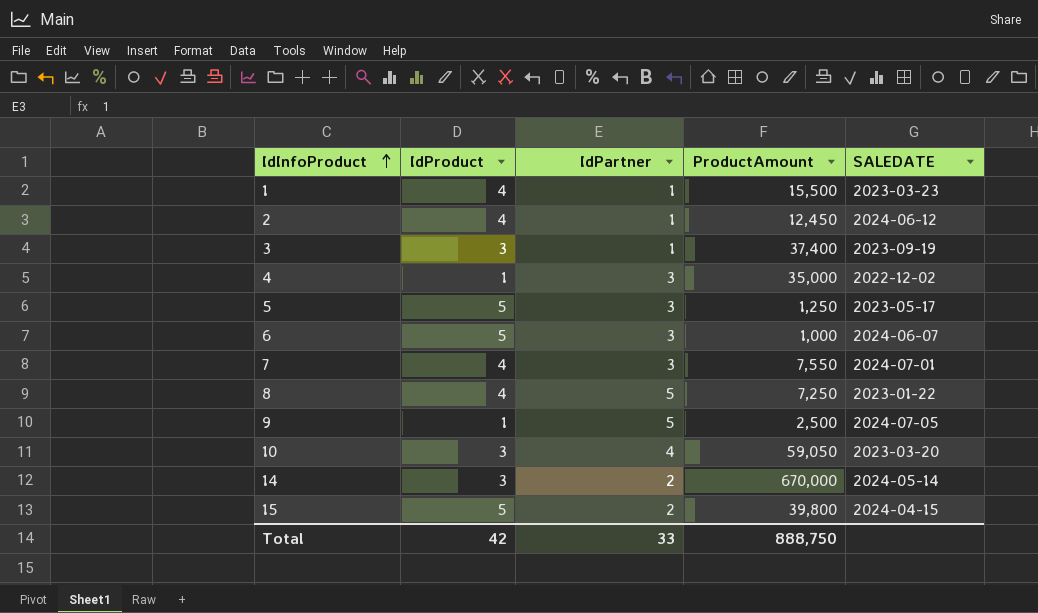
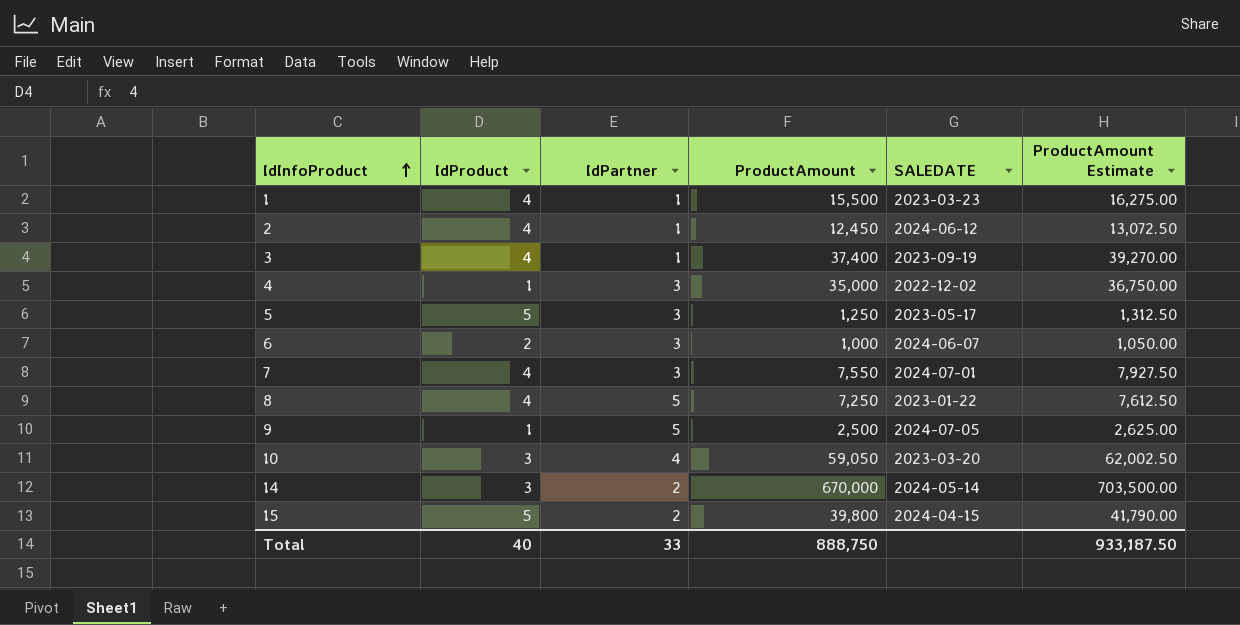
column ProductAmount Estimate | formula: none -> [ProductAmount] * 1.05
3 | IdProduct: 3 -> 4
6 | IdProduct: 5 -> 2
Total | IdProduct: 42 -> 40

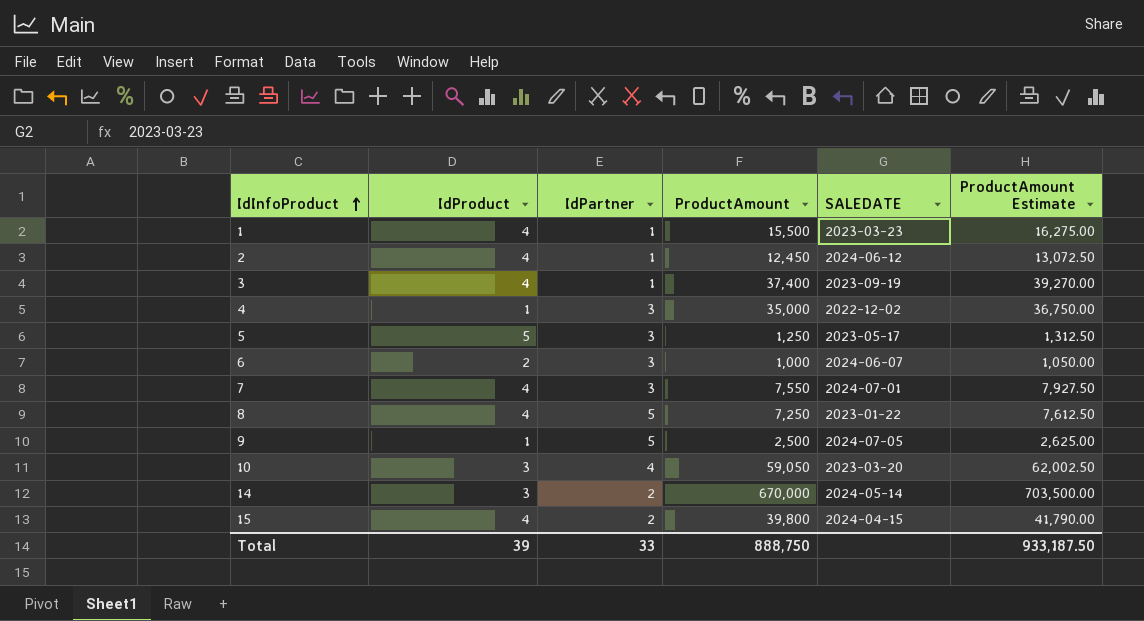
15 | IdProduct: 5 -> 4
Total | IdProduct: 40 -> 39

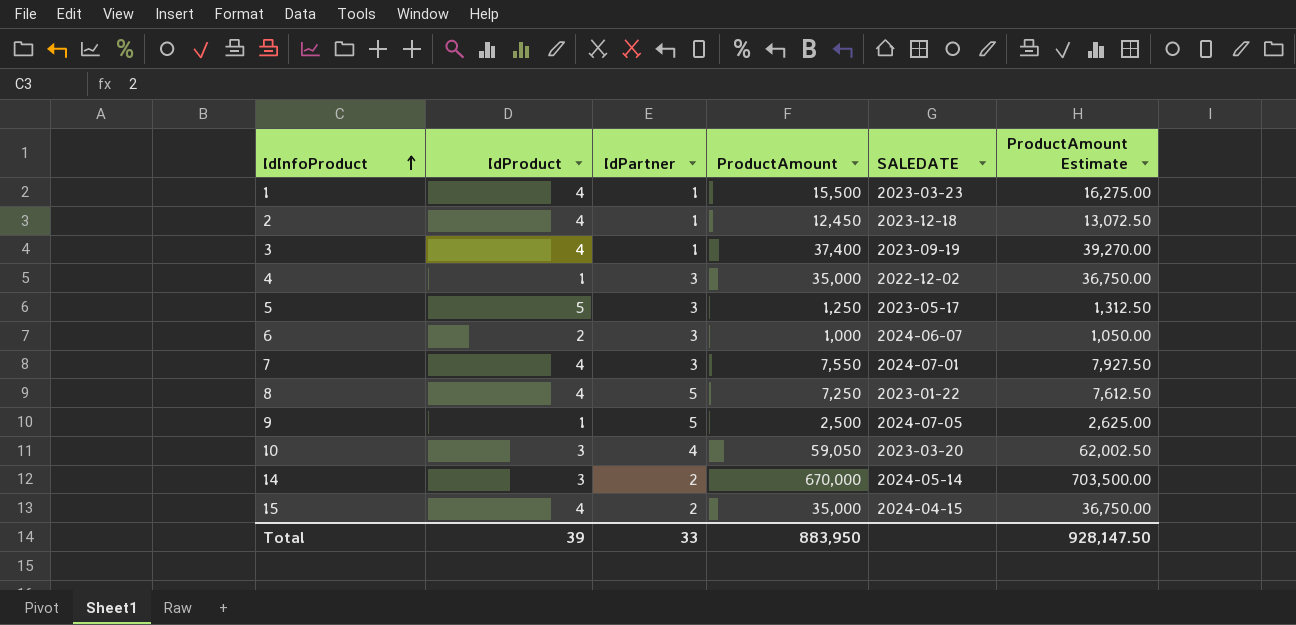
2 | SALEDATE: 2024-06-12 -> 2023-12-18
15 | ProductAmount: 39,800 -> 35,000
15 | ProductAmount Estimate: 41,790.00 -> 36,750.00
Total | ProductAmount: 888,750 -> 883,950
Total | ProductAmount Estimate: 933,187.50 -> 928,147.50

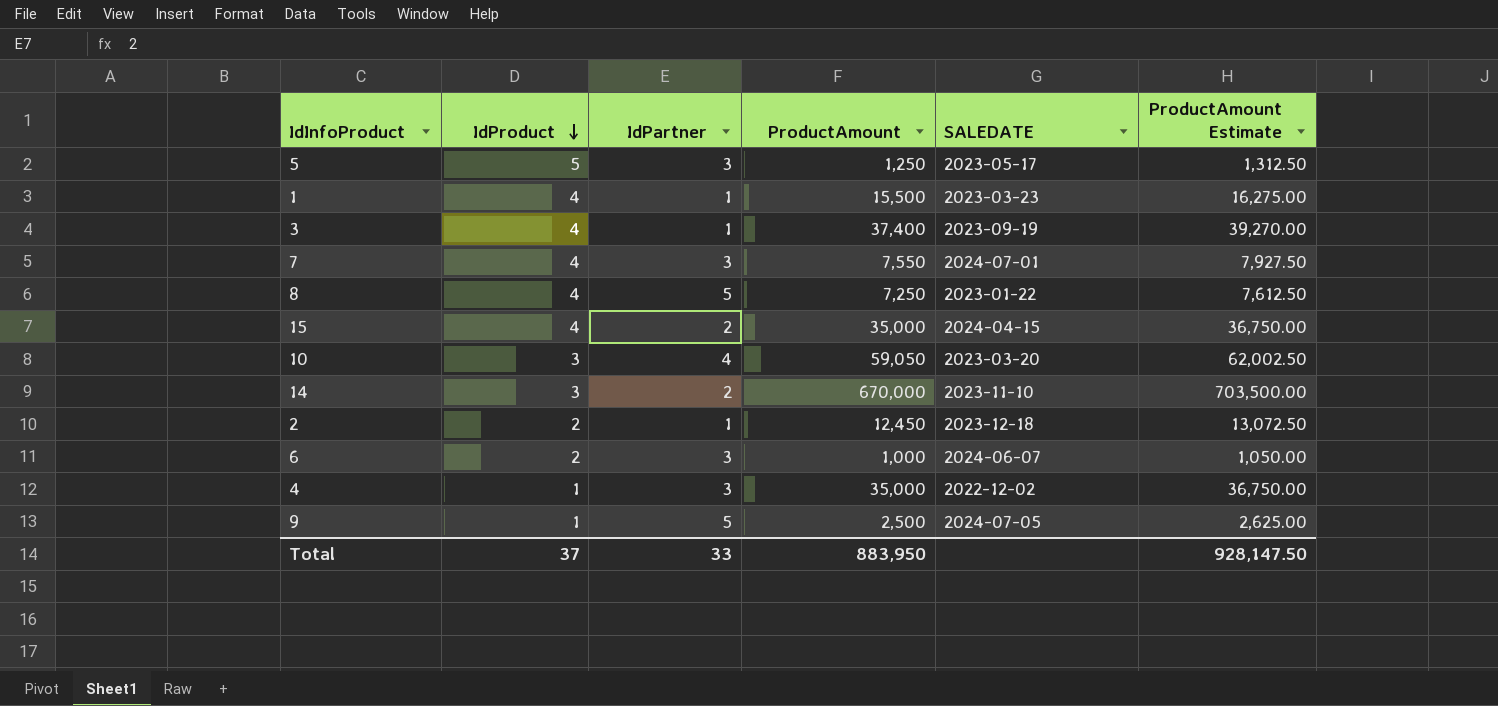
row order: IdInfoProduct ascending -> IdProduct descending
14 | SALEDATE: 2024-05-14 -> 2023-11-10
2 | IdProduct: 4 -> 2
Total | IdProduct: 39 -> 37

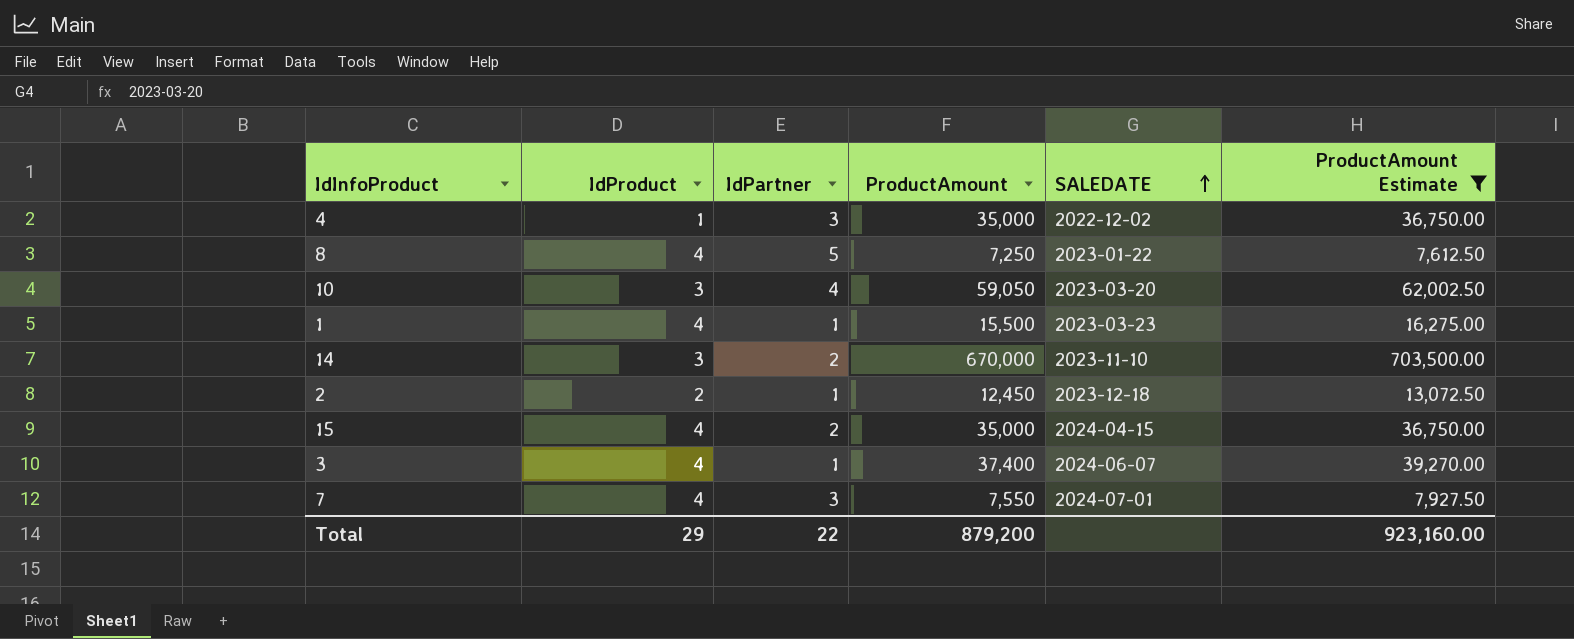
filter: none -> ProductAmount Estimate >= 7,612.50
row order: IdProduct descending -> SALEDATE ascending
3 | SALEDATE: 2023-09-19 -> 2024-06-07
Total | IdProduct: 37 -> 29
Total | IdPartner: 33 -> 22
Total | ProductAmount: 883,950 -> 879,200
Total | ProductAmount Estimate: 928,147.50 -> 923,160.00

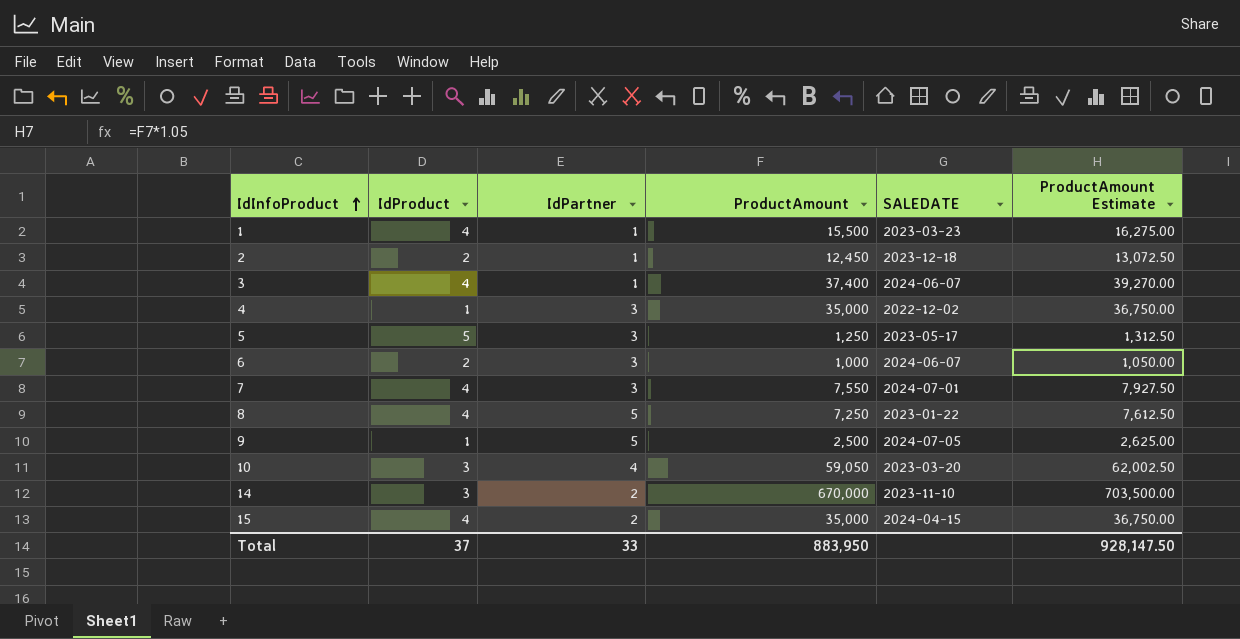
filter: ProductAmount Estimate >= 7,612.50 -> none
row order: SALEDATE ascending -> IdInfoProduct ascending
Total | IdProduct: 29 -> 37
Total | IdPartner: 22 -> 33
Total | ProductAmount: 879,200 -> 883,950
Total | ProductAmount Estimate: 923,160.00 -> 928,147.50

